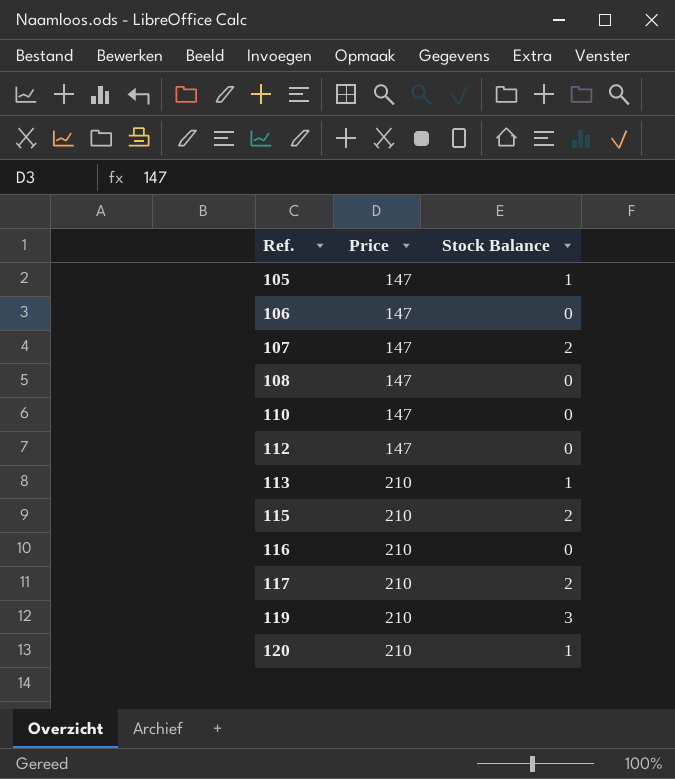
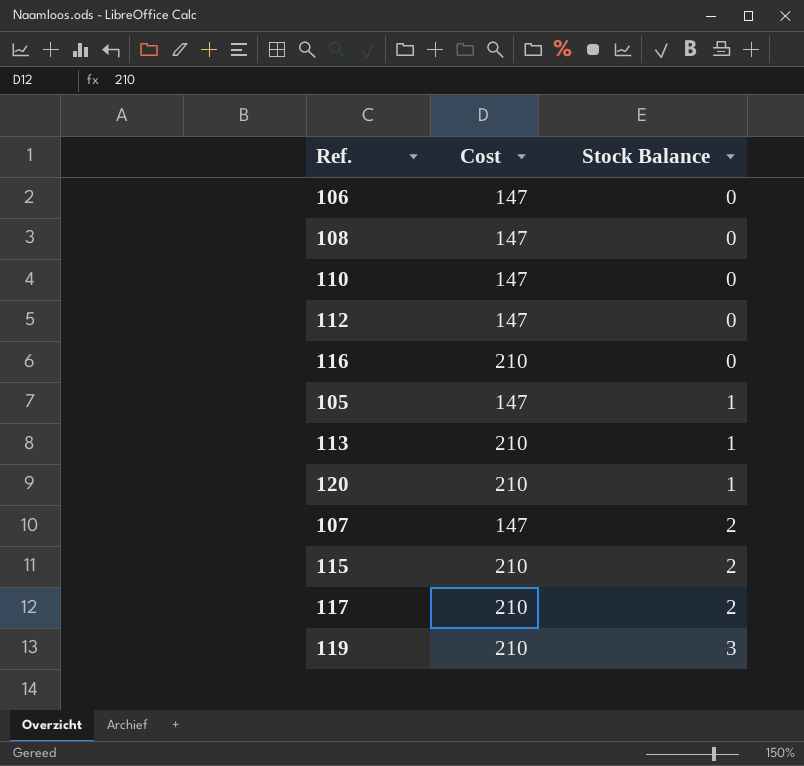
row order: Ref. ascending -> Stock Balance ascending
column name: Price -> Cost

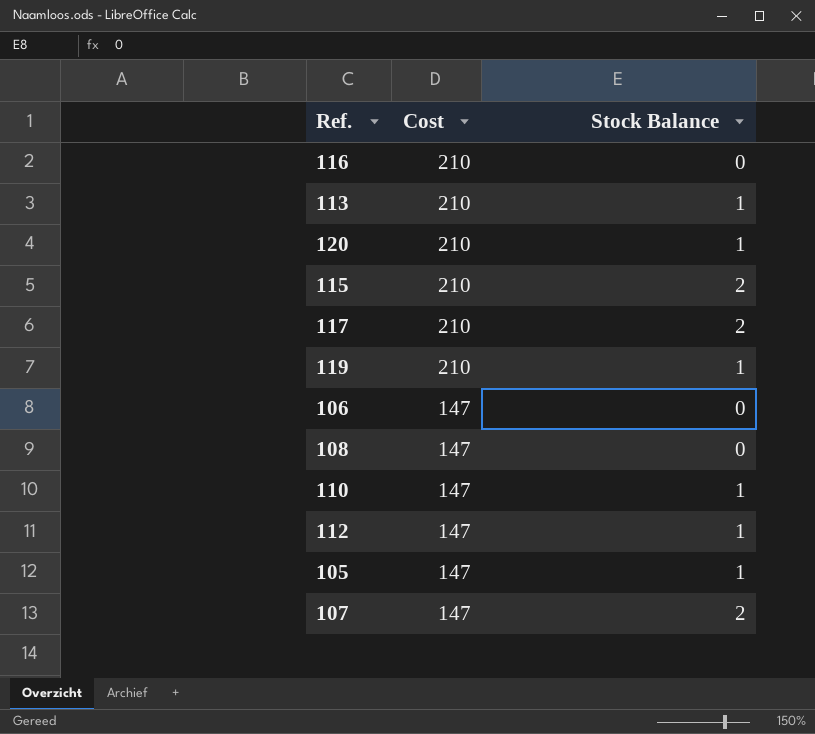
row order: Stock Balance ascending -> Cost descending
119 | Stock Balance: 3 -> 1
110 | Stock Balance: 0 -> 1
112 | Stock Balance: 0 -> 1

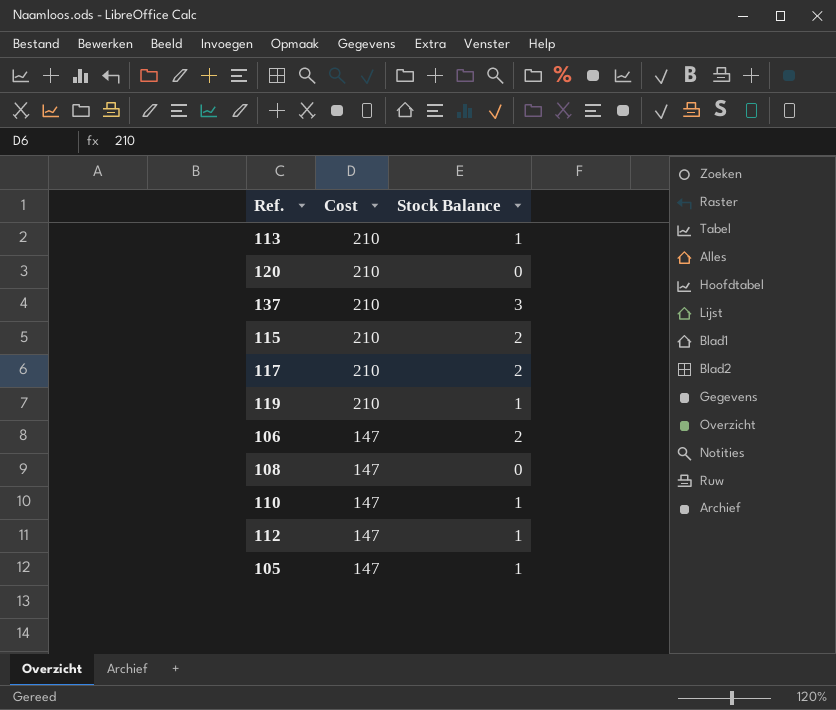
row 116: 210 | 0 -> none
row 107: 147 | 2 -> none
120 | Stock Balance: 1 -> 0
row 137: none -> 210 | 3
106 | Stock Balance: 0 -> 2

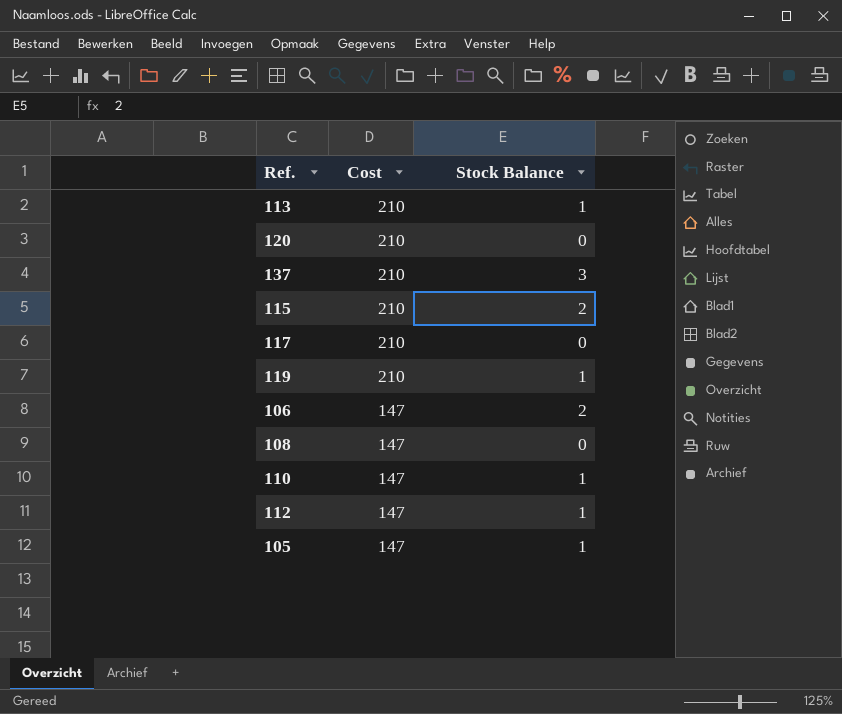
117 | Stock Balance: 2 -> 0

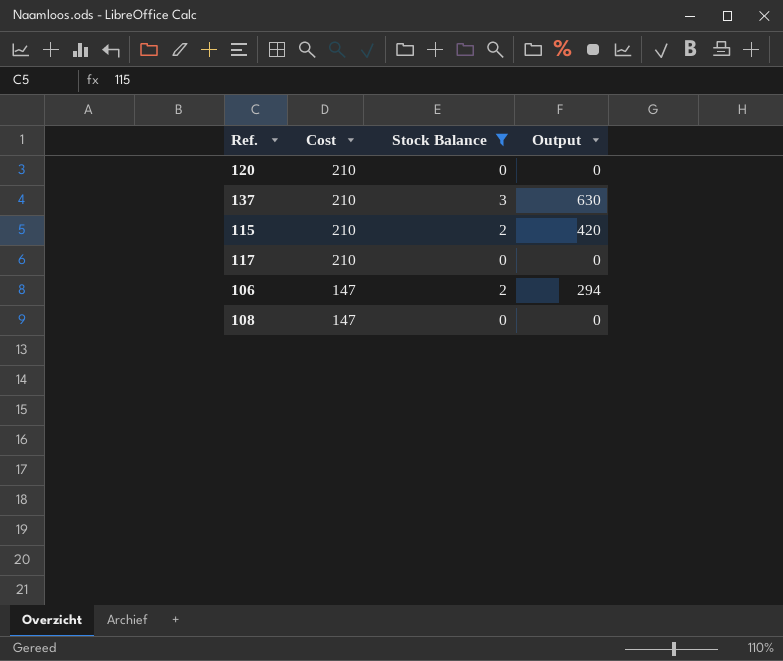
filter: none -> Stock Balance != 1
column Output | formula: none -> [Cost] * [Stock Balance]

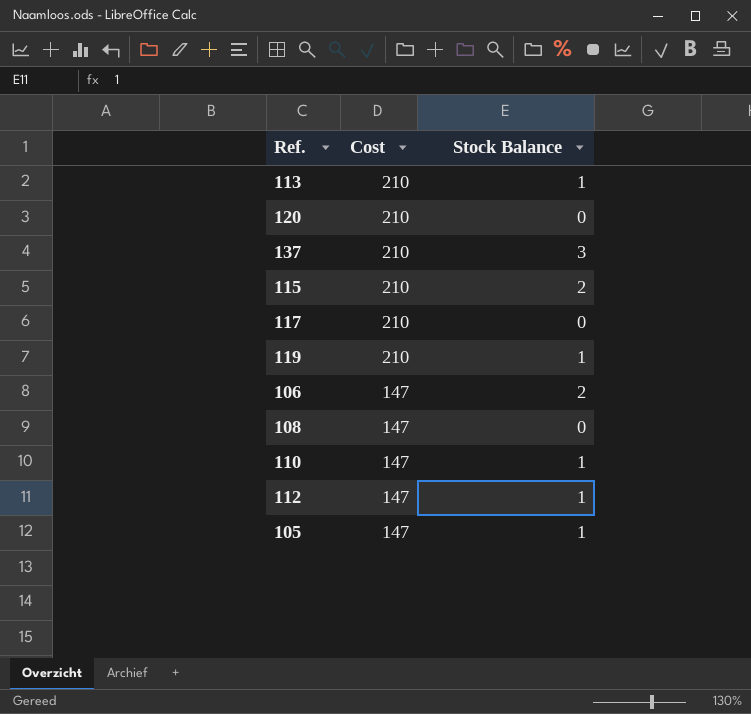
filter: Stock Balance != 1 -> none
column Output | formula: [Cost] * [Stock Balance] -> none

